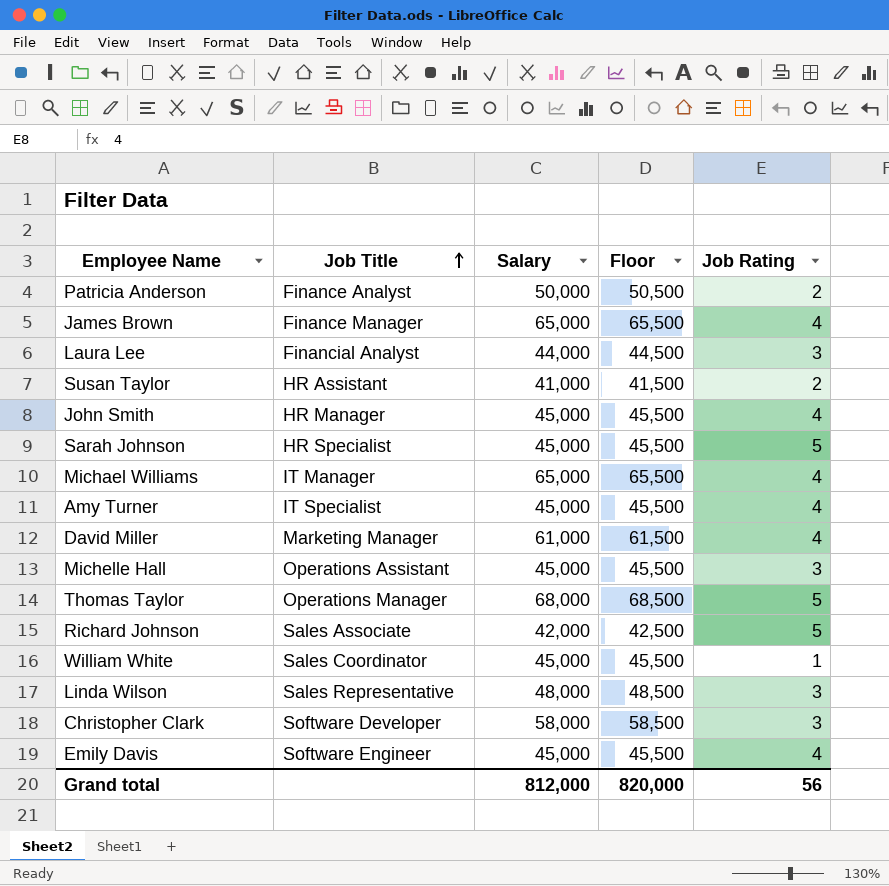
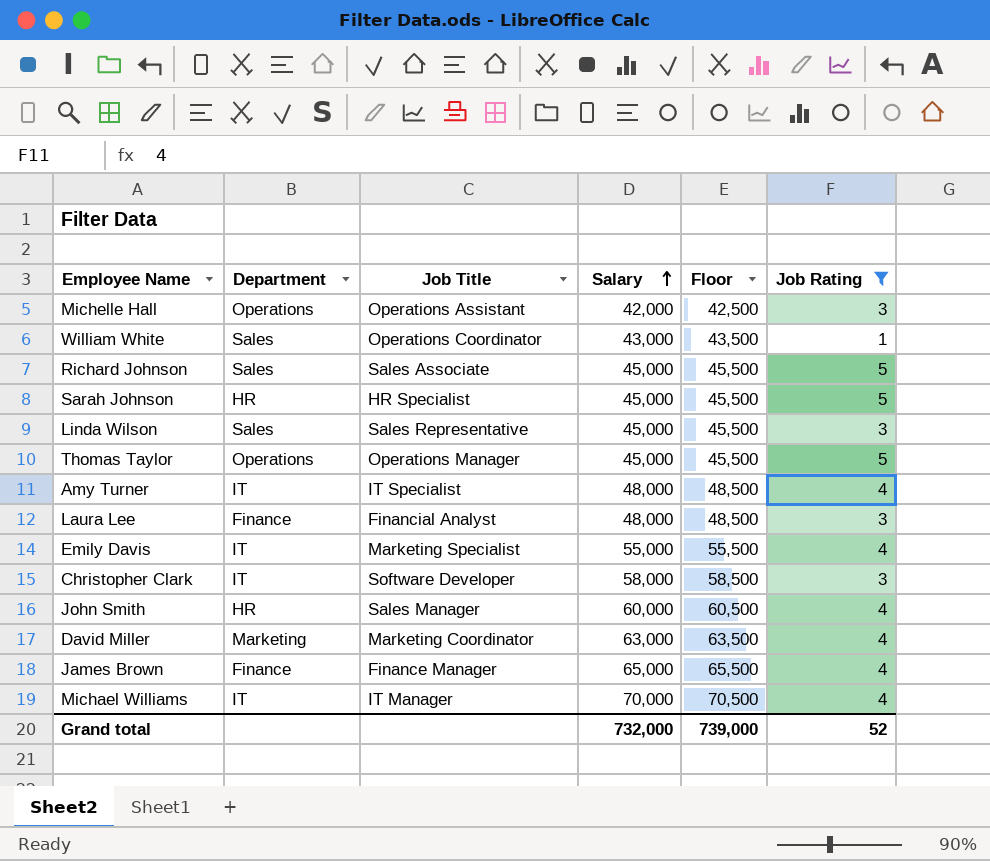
filter: none -> Job Rating != 2
row order: Job Title ascending -> Salary ascending
column Department | position: none -> 2
Michelle Hall | Salary: 45,000 -> 42,000
Michelle Hall | Floor: 45,500 -> 42,500
William White | Job Title: Sales Coordinator -> Operations Coordinator
William White | Salary: 45,000 -> 43,000
William White | Floor: 45,500 -> 43,500
Richard Johnson | Salary: 42,000 -> 45,000
Richard Johnson | Floor: 42,500 -> 45,500
Linda Wilson | Salary: 48,000 -> 45,000
Linda Wilson | Floor: 48,500 -> 45,500
Thomas Taylor | Salary: 68,000 -> 45,000
Thomas Taylor | Floor: 68,500 -> 45,500
Amy Turner | Salary: 45,000 -> 48,000
Amy Turner | Floor: 45,500 -> 48,500
Laura Lee | Salary: 44,000 -> 48,000
Laura Lee | Floor: 44,500 -> 48,500
Emily Davis | Job Title: Software Engineer -> Marketing Specialist
Emily Davis | Salary: 45,000 -> 55,000
Emily Davis | Floor: 45,500 -> 55,500
John Smith | Job Title: HR Manager -> Sales Manager
John Smith | Salary: 45,000 -> 60,000
John Smith | Floor: 45,500 -> 60,500
David Miller | Job Title: Marketing Manager -> Marketing Coordinator
David Miller | Salary: 61,000 -> 63,000
David Miller | Floor: 61,500 -> 63,500
Michael Williams | Salary: 65,000 -> 70,000
Michael Williams | Floor: 65,500 -> 70,500
Grand total | Salary: 812,000 -> 732,000
Grand total | Floor: 820,000 -> 739,000
Grand total | Job Rating: 56 -> 52

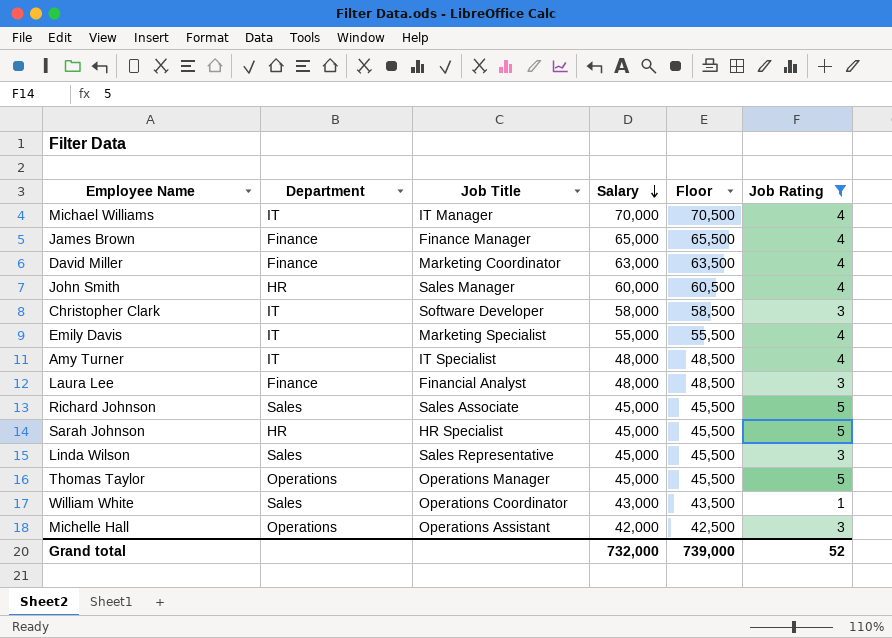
row order: Salary ascending -> Salary descending
David Miller | Department: Marketing -> Finance

